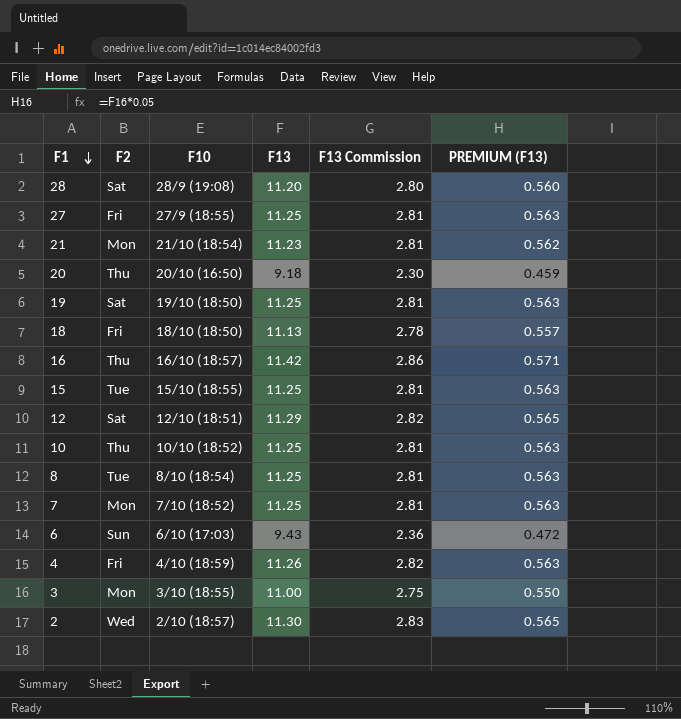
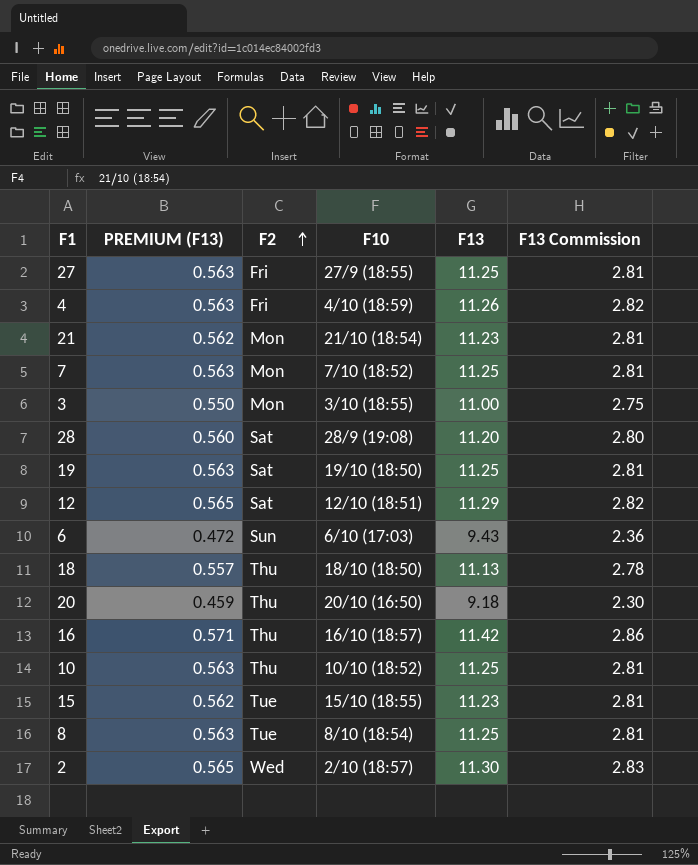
row order: F1 descending -> F2 ascending
column PREMIUM (F13) | position: 6 -> 2
18 | F2: Fri -> Thu
15 | PREMIUM (F13): 0.563 -> 0.562
15 | F13: 11.25 -> 11.23

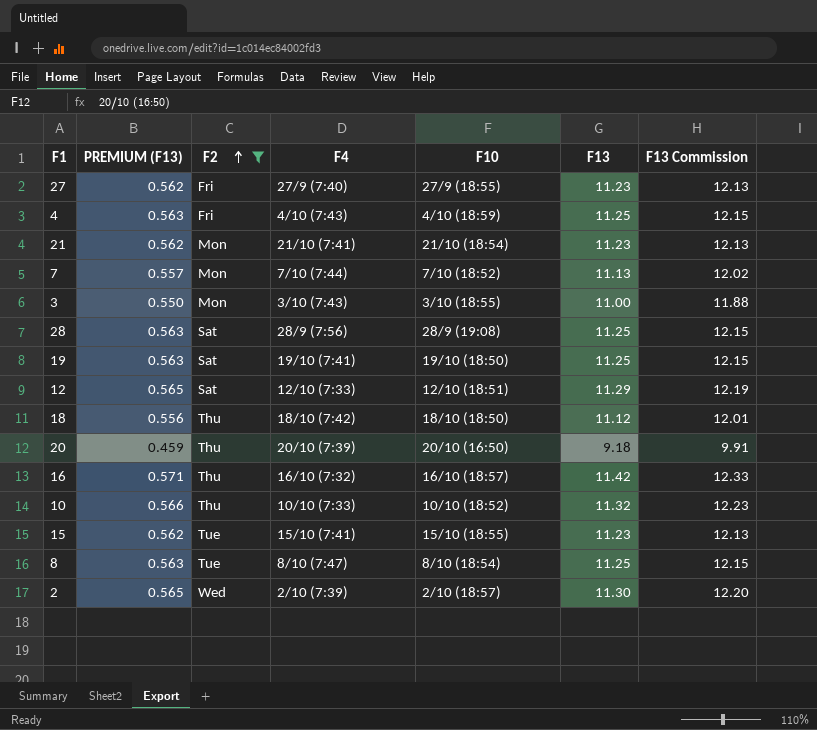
filter: none -> F2 != Sun
column F4 | position: none -> 4
column F13 Commission | formula: [F13] * 0.25 -> [F13] * 1.08
27 | PREMIUM (F13): 0.563 -> 0.562
27 | F13: 11.25 -> 11.23
4 | F13: 11.26 -> 11.25
7 | PREMIUM (F13): 0.563 -> 0.557
7 | F13: 11.25 -> 11.13
28 | PREMIUM (F13): 0.560 -> 0.563
28 | F13: 11.20 -> 11.25
18 | PREMIUM (F13): 0.557 -> 0.556
18 | F13: 11.13 -> 11.12
10 | PREMIUM (F13): 0.563 -> 0.566
10 | F13: 11.25 -> 11.32

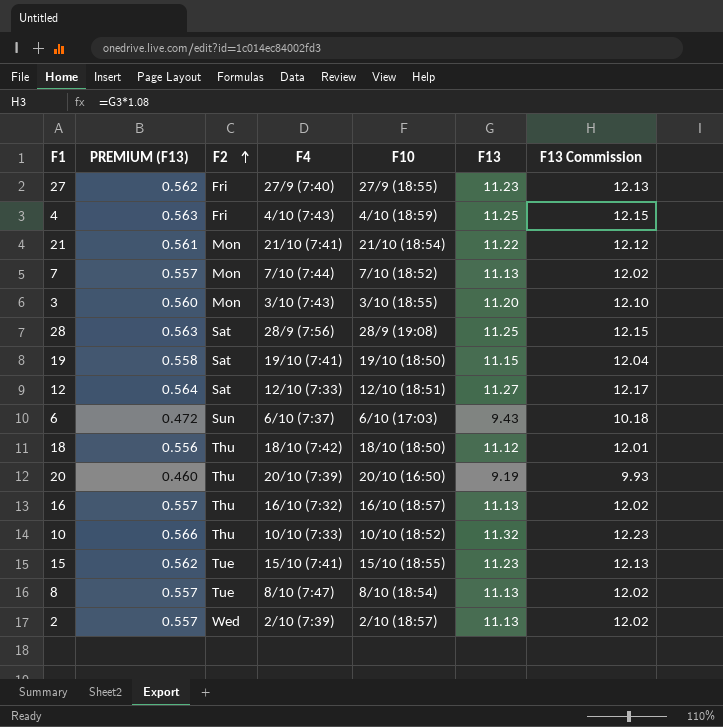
filter: F2 != Sun -> none
21 | PREMIUM (F13): 0.562 -> 0.561
21 | F13: 11.23 -> 11.22
21 | F13 Commission: 12.13 -> 12.12
3 | PREMIUM (F13): 0.550 -> 0.560
3 | F13: 11.00 -> 11.20
3 | F13 Commission: 11.88 -> 12.10
19 | PREMIUM (F13): 0.563 -> 0.558
19 | F13: 11.25 -> 11.15
19 | F13 Commission: 12.15 -> 12.04
12 | PREMIUM (F13): 0.565 -> 0.564
12 | F13: 11.29 -> 11.27
12 | F13 Commission: 12.19 -> 12.17
20 | PREMIUM (F13): 0.459 -> 0.460
20 | F13: 9.18 -> 9.19
20 | F13 Commission: 9.91 -> 9.93
16 | PREMIUM (F13): 0.571 -> 0.557
16 | F13: 11.42 -> 11.13
16 | F13 Commission: 12.33 -> 12.02
8 | PREMIUM (F13): 0.563 -> 0.557
8 | F13: 11.25 -> 11.13
8 | F13 Commission: 12.15 -> 12.02
2 | PREMIUM (F13): 0.565 -> 0.557
2 | F13: 11.30 -> 11.13
2 | F13 Commission: 12.20 -> 12.02

